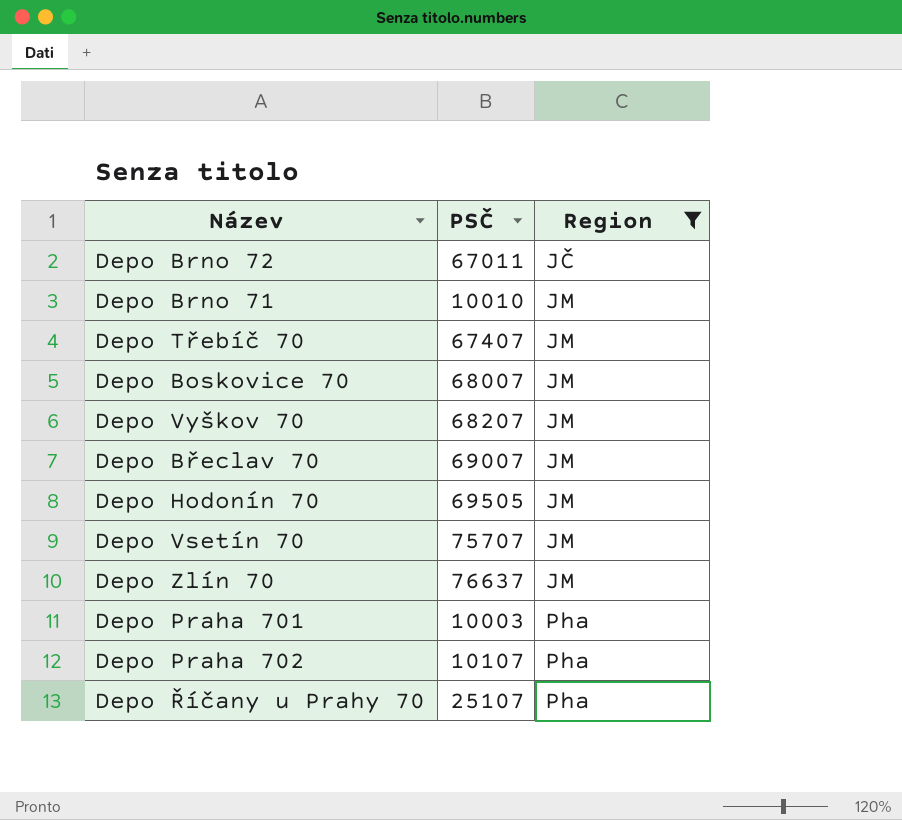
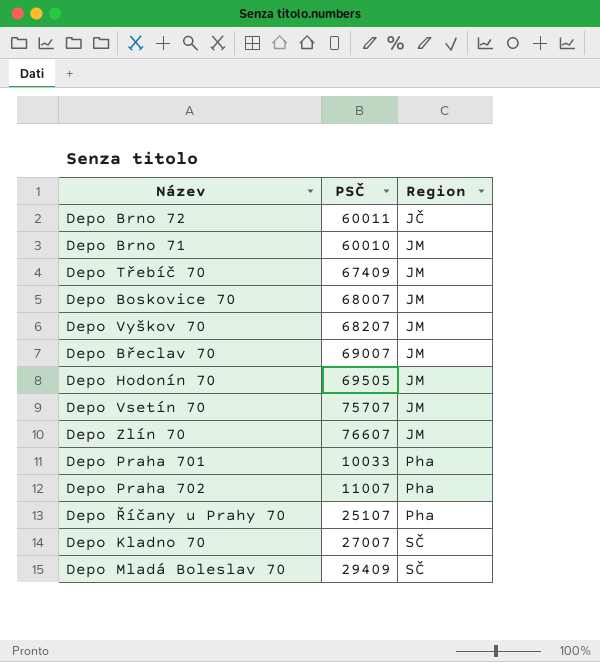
filter: Region != SČ -> none
Depo Brno 72 | PSČ: 67011 -> 60011
Depo Brno 71 | PSČ: 10010 -> 60010
Depo Třebíč 70 | PSČ: 67407 -> 67409
Depo Zlín 70 | PSČ: 76637 -> 76607
Depo Praha 701 | PSČ: 10003 -> 10033
Depo Praha 702 | PSČ: 10107 -> 11007

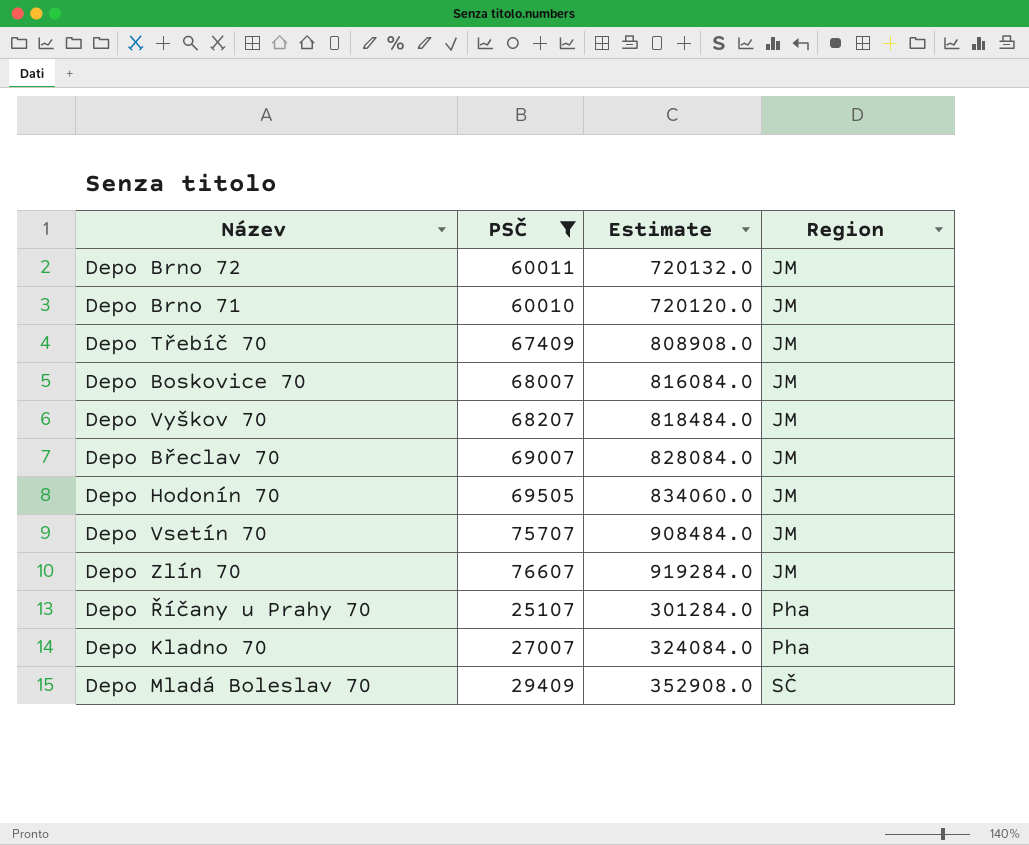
filter: none -> PSČ >= 25107
column Estimate | formula: none -> [PSČ] * 12
Depo Brno 72 | Region: JČ -> JM
Depo Kladno 70 | Region: SČ -> Pha

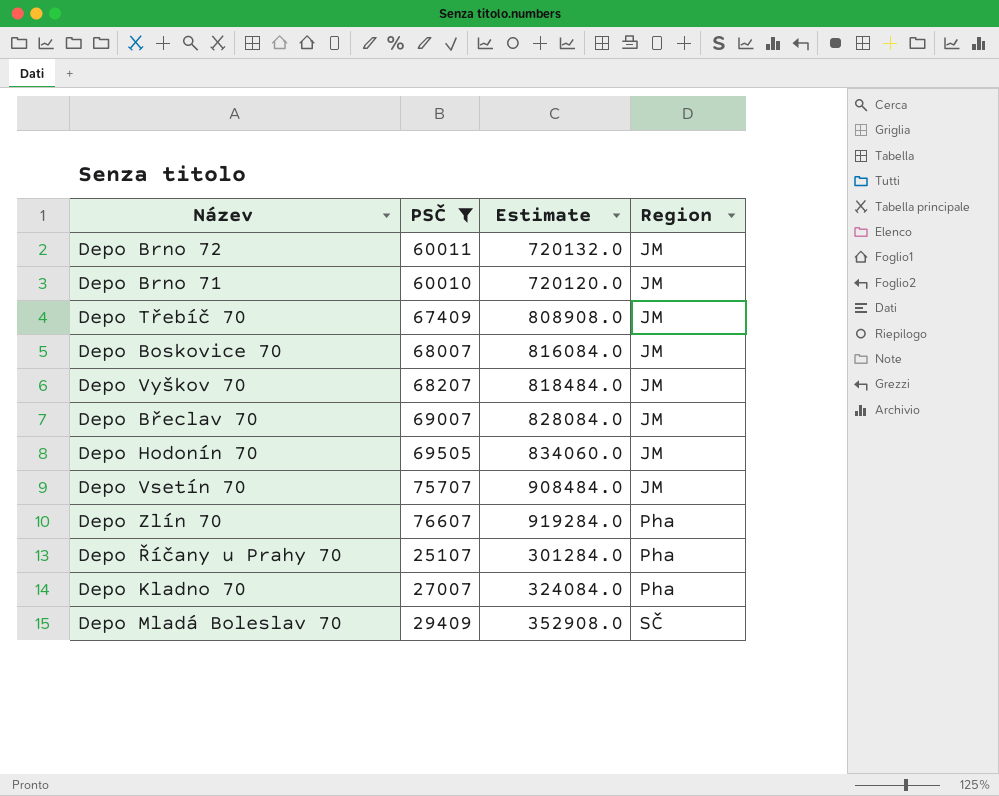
Depo Zlín 70 | Region: JM -> Pha

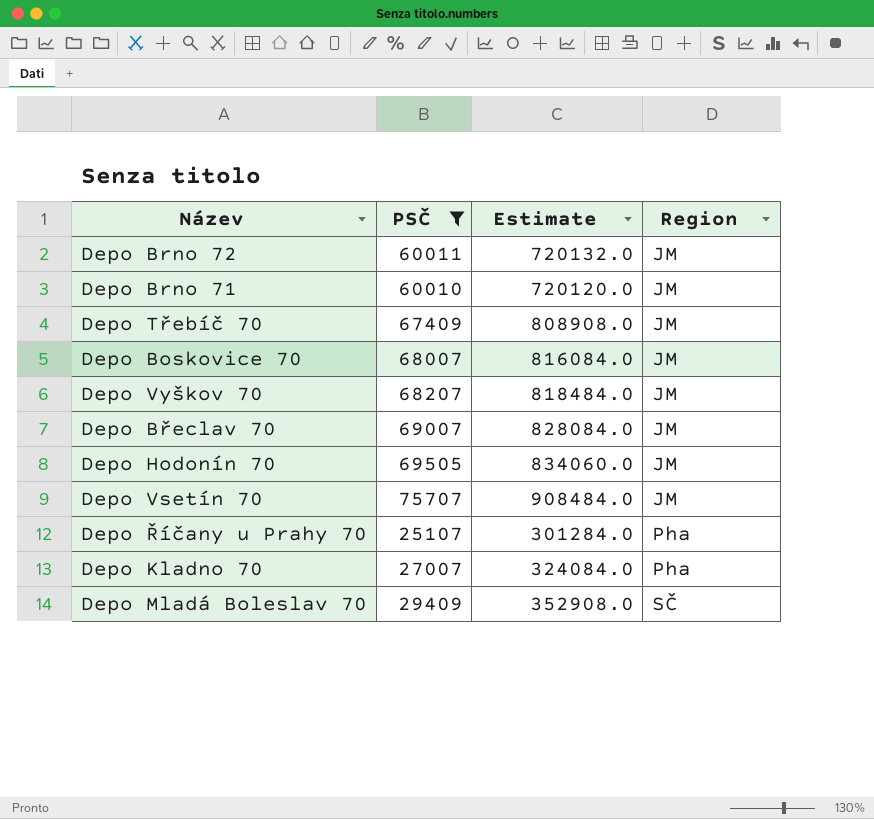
row Depo Zlín 70: 76607 | 919284.0 | Pha -> none

